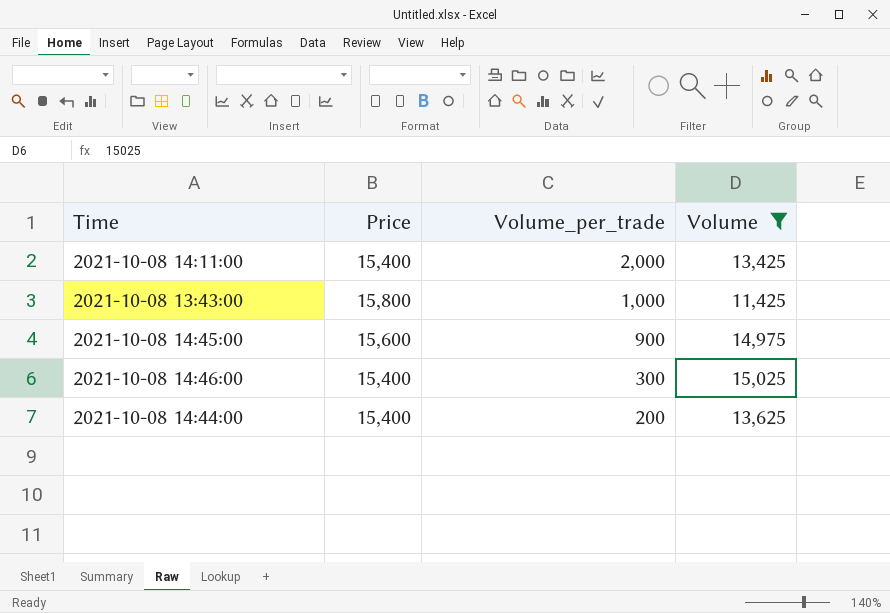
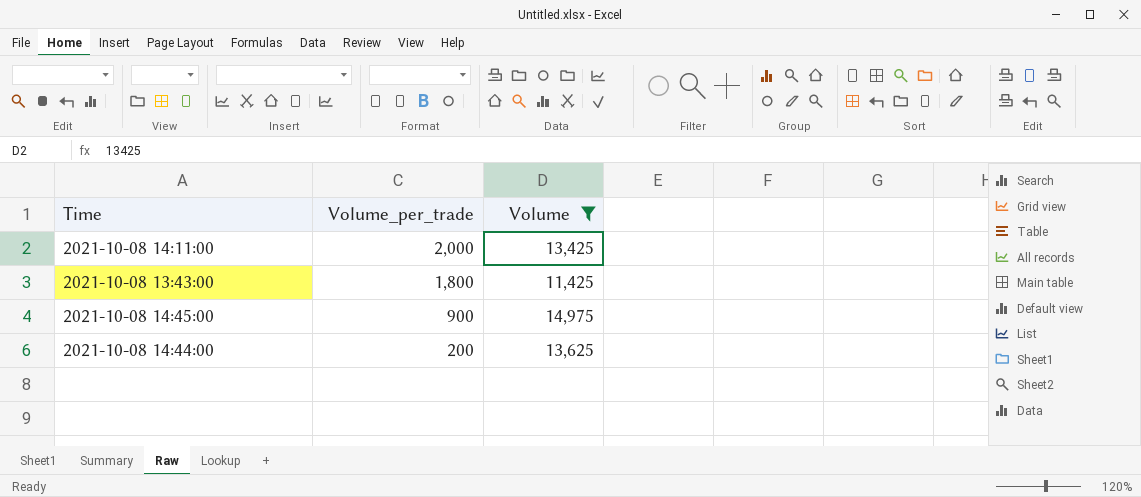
column Price | position: 2 -> none
row 2021-10-08 14:46:00: 15,400 | 300 | 15,025 -> none
2021-10-08 13:43:00 | Volume_per_trade: 1,000 -> 1,800

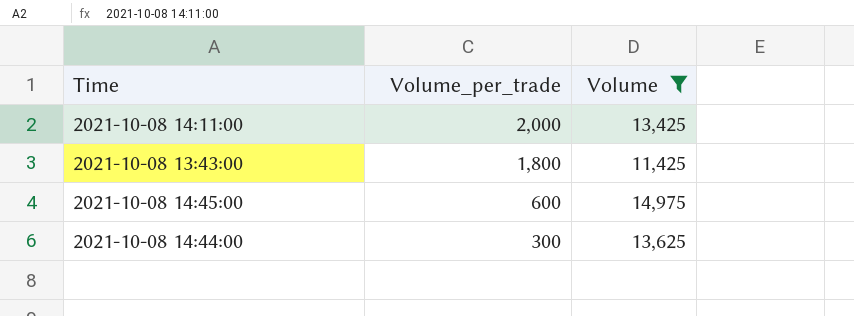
2021-10-08 14:45:00 | Volume_per_trade: 900 -> 600
2021-10-08 14:44:00 | Volume_per_trade: 200 -> 300

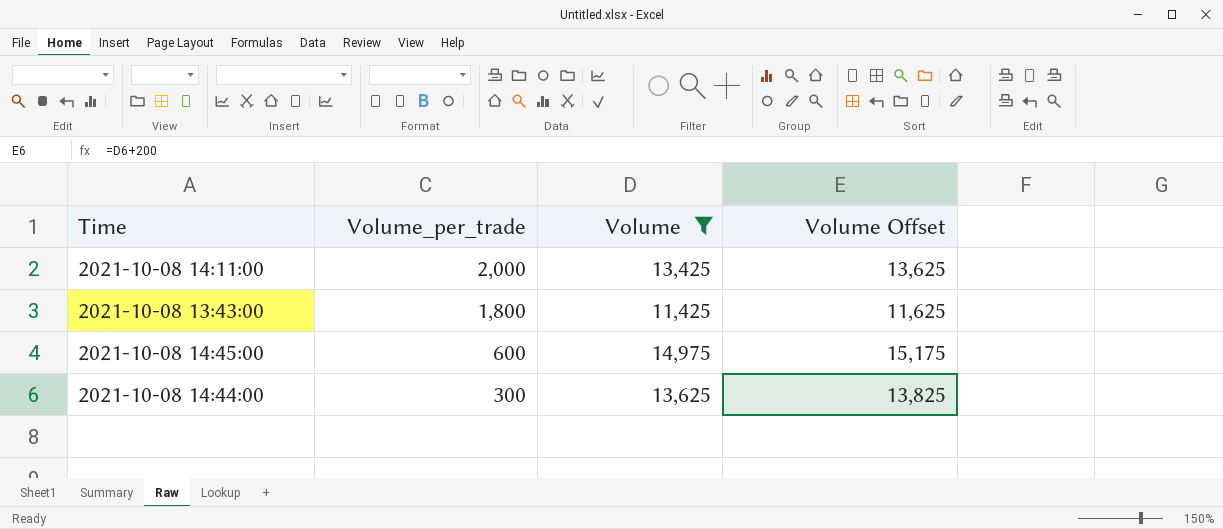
column Volume Offset | formula: none -> [Volume] + 200

